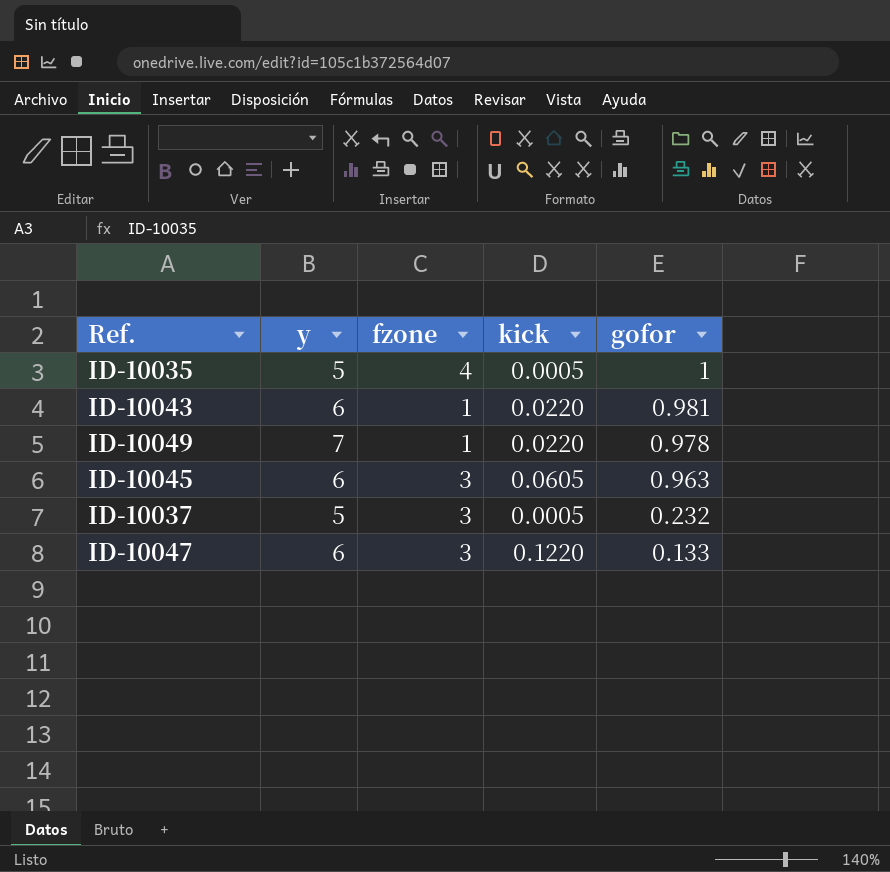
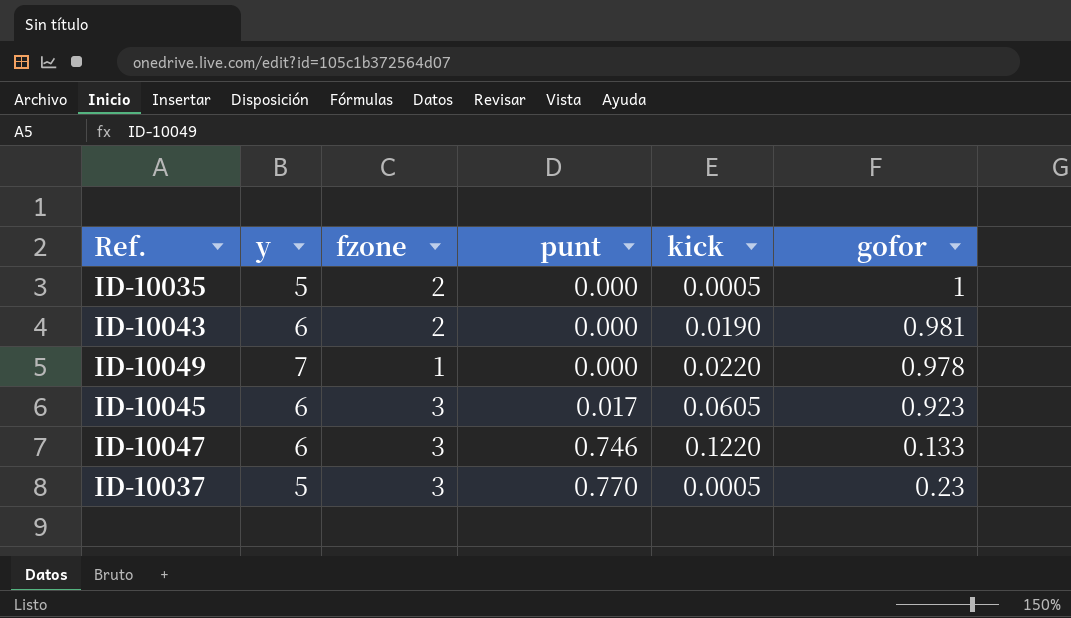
row order: gofor descending -> punt ascending
column punt | position: none -> 4
ID-10035 | fzone: 4 -> 2
ID-10043 | fzone: 1 -> 2
ID-10043 | kick: 0.0220 -> 0.0190
ID-10045 | gofor: 0.963 -> 0.923
ID-10037 | gofor: 0.232 -> 0.23

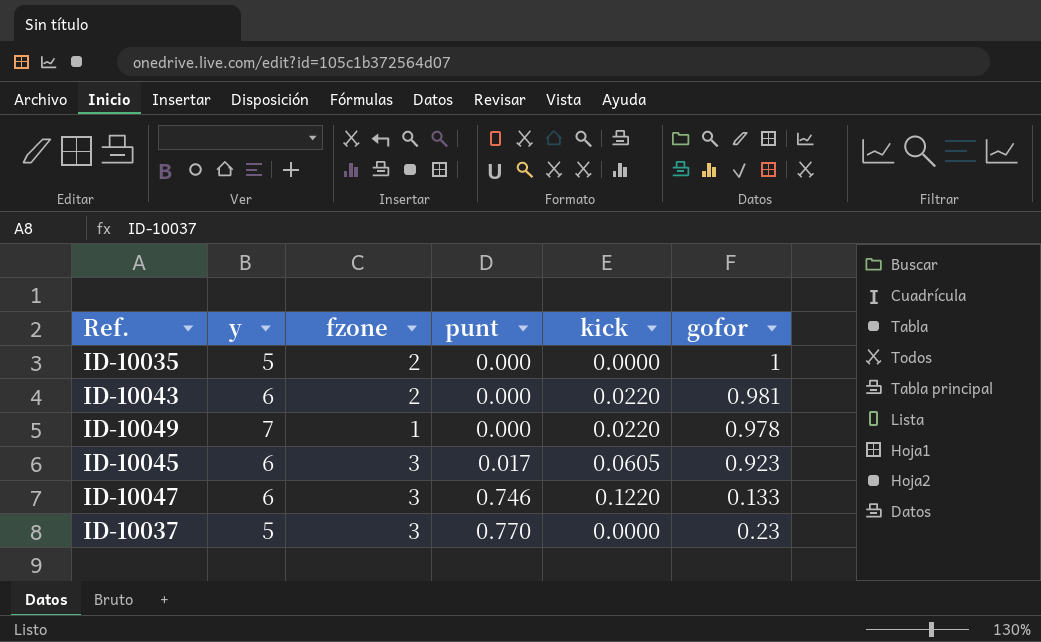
ID-10035 | kick: 0.0005 -> 0.0000
ID-10043 | kick: 0.0190 -> 0.0220
ID-10037 | kick: 0.0005 -> 0.0000

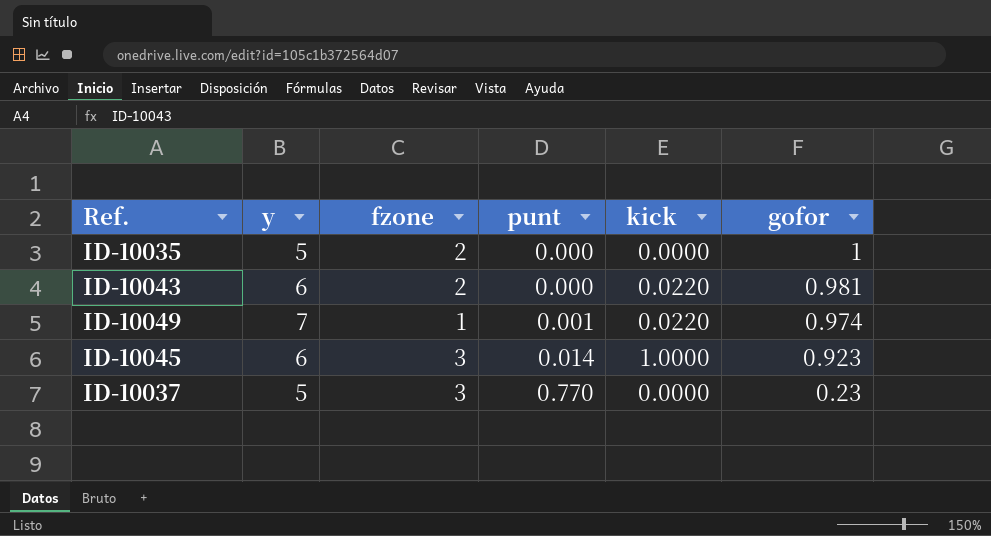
row ID-10047: 6 | 3 | 0.746 | 0.1220 | 0.133 -> none
ID-10049 | punt: 0.000 -> 0.001
ID-10049 | gofor: 0.978 -> 0.974
ID-10045 | punt: 0.017 -> 0.014
ID-10045 | kick: 0.0605 -> 1.0000

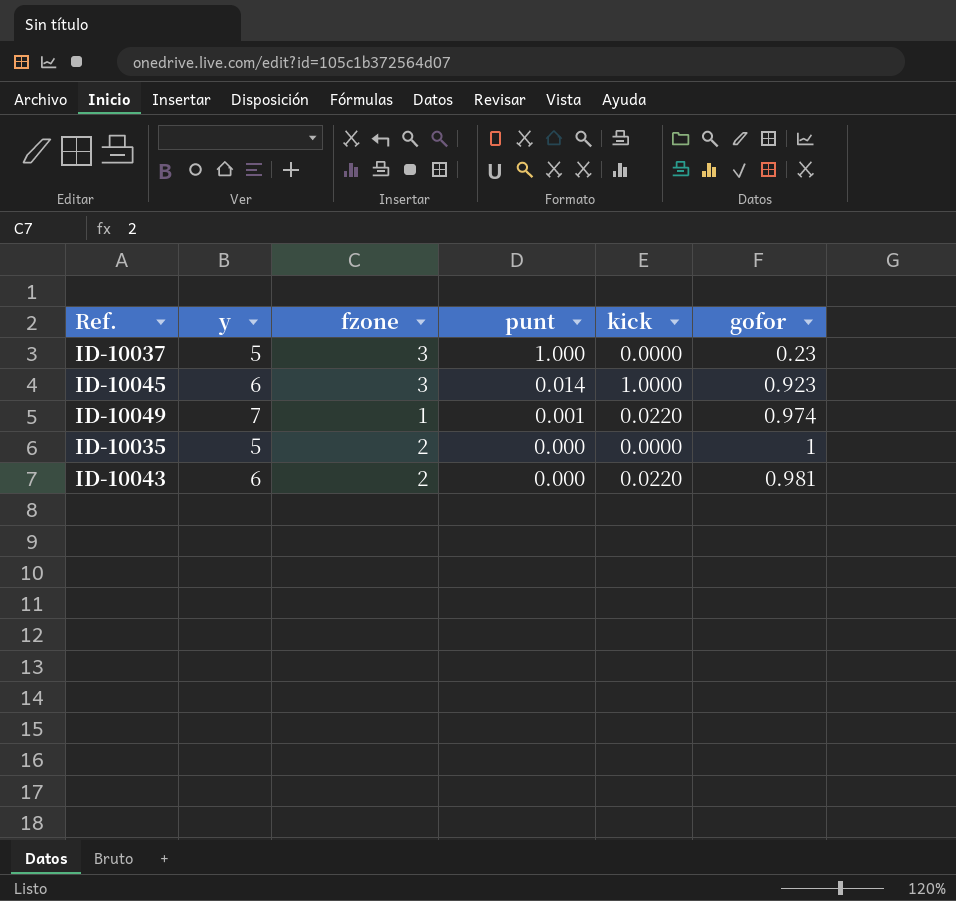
row order: punt ascending -> punt descending
ID-10037 | punt: 0.770 -> 1.000

